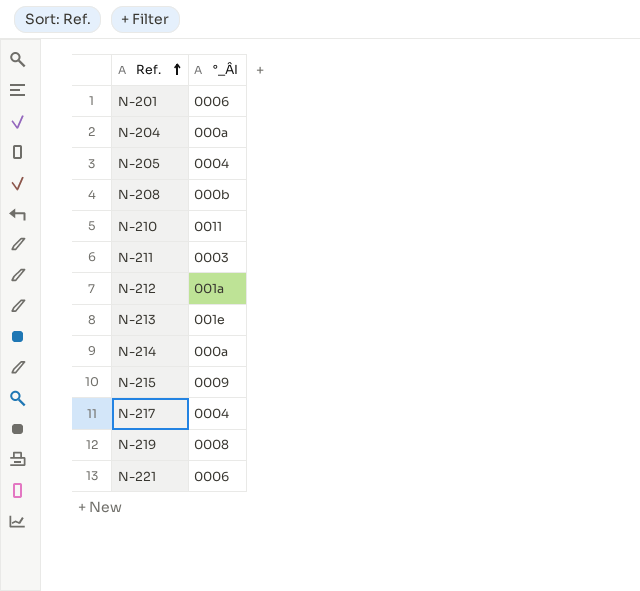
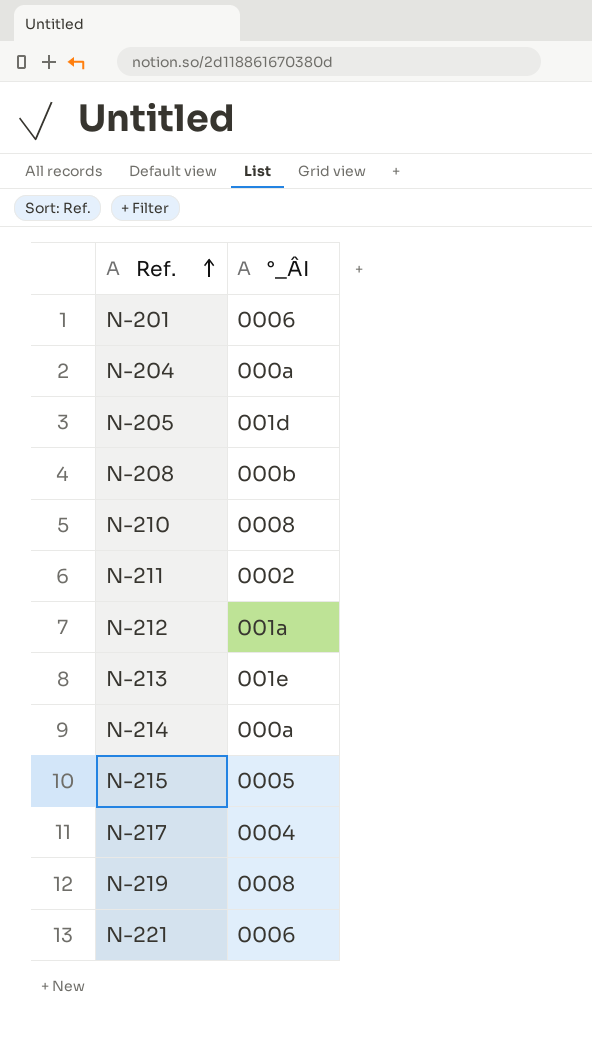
N-205 | °_ÂI: 0004 -> 001d
N-210 | °_ÂI: 0011 -> 0008
N-211 | °_ÂI: 0003 -> 0002
N-215 | °_ÂI: 0009 -> 0005

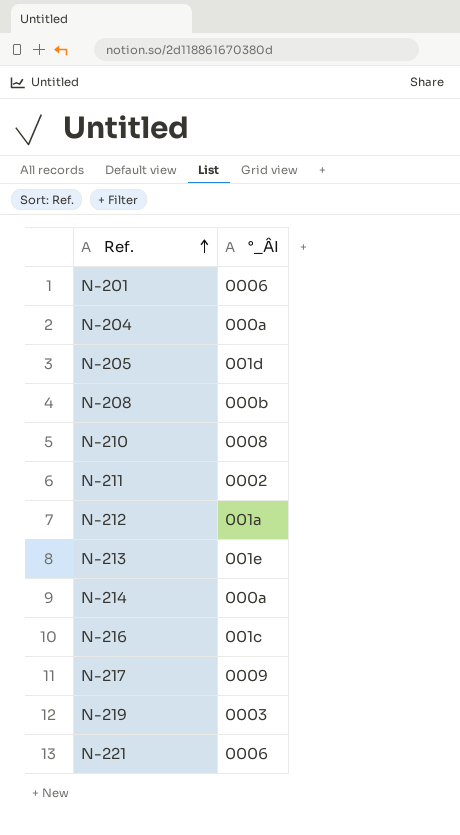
row N-215: 0005 -> none
row N-216: none -> 001c
N-217 | °_ÂI: 0004 -> 0009
N-219 | °_ÂI: 0008 -> 0003

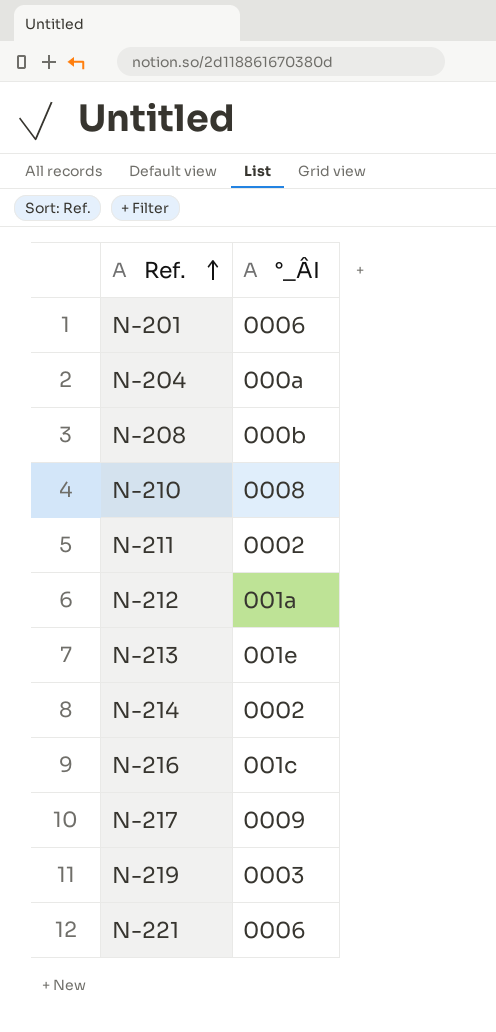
row N-205: 001d -> none
N-214 | °_ÂI: 000a -> 0002

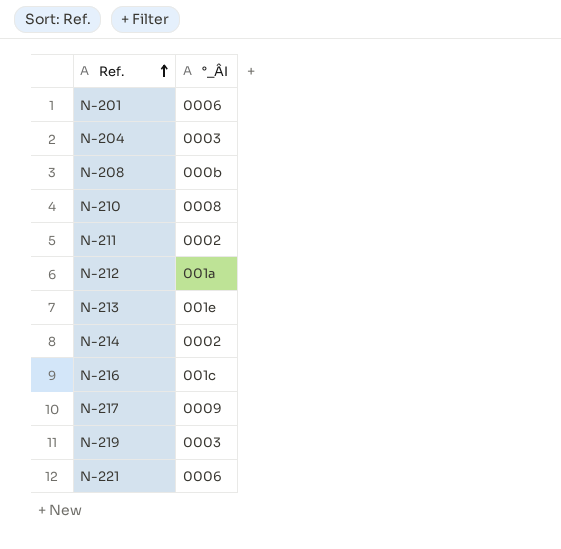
N-204 | °_ÂI: 000a -> 0003

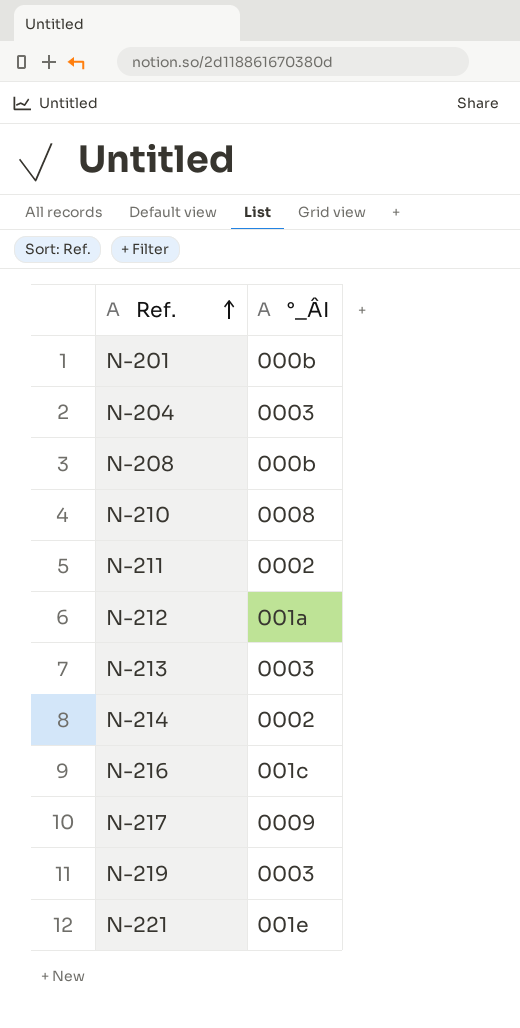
N-201 | °_ÂI: 0006 -> 000b
N-213 | °_ÂI: 001e -> 0003
N-221 | °_ÂI: 0006 -> 001e

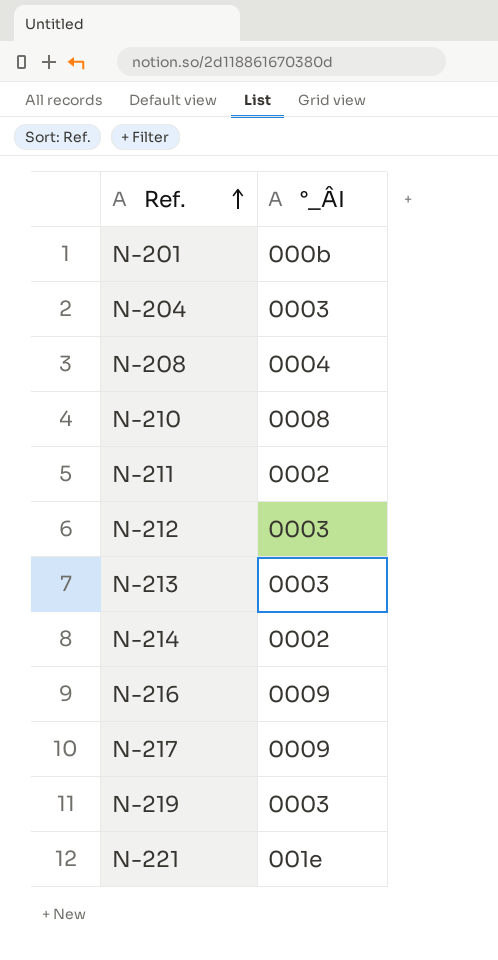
N-208 | °_ÂI: 000b -> 0004
N-212 | °_ÂI: 001a -> 0003
N-216 | °_ÂI: 001c -> 0009

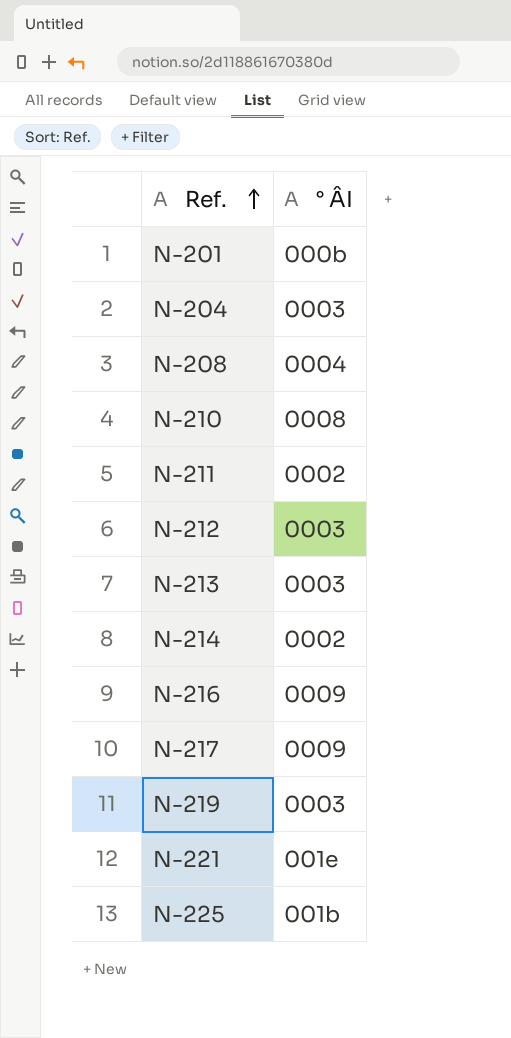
column name: °_ÂI -> ° ÂI
row N-225: none -> 001b

